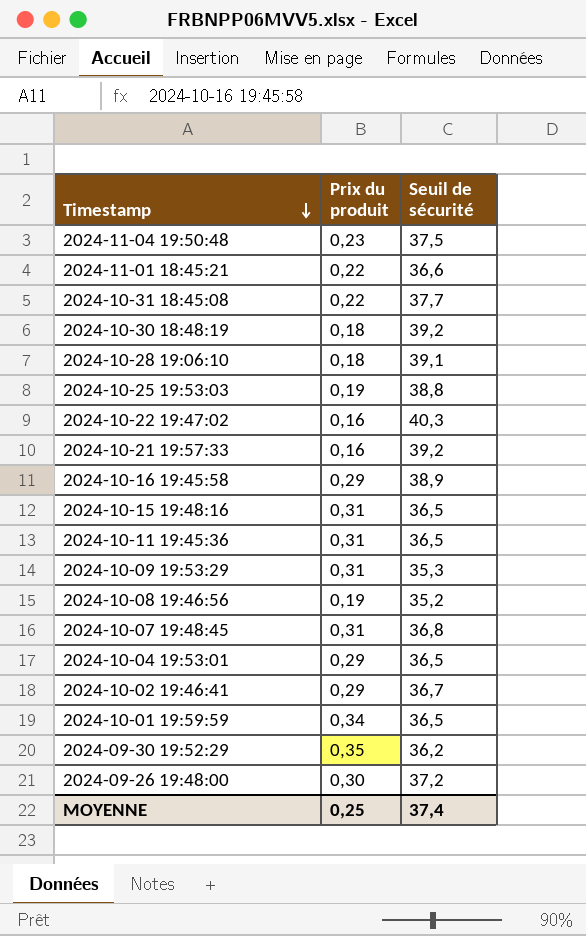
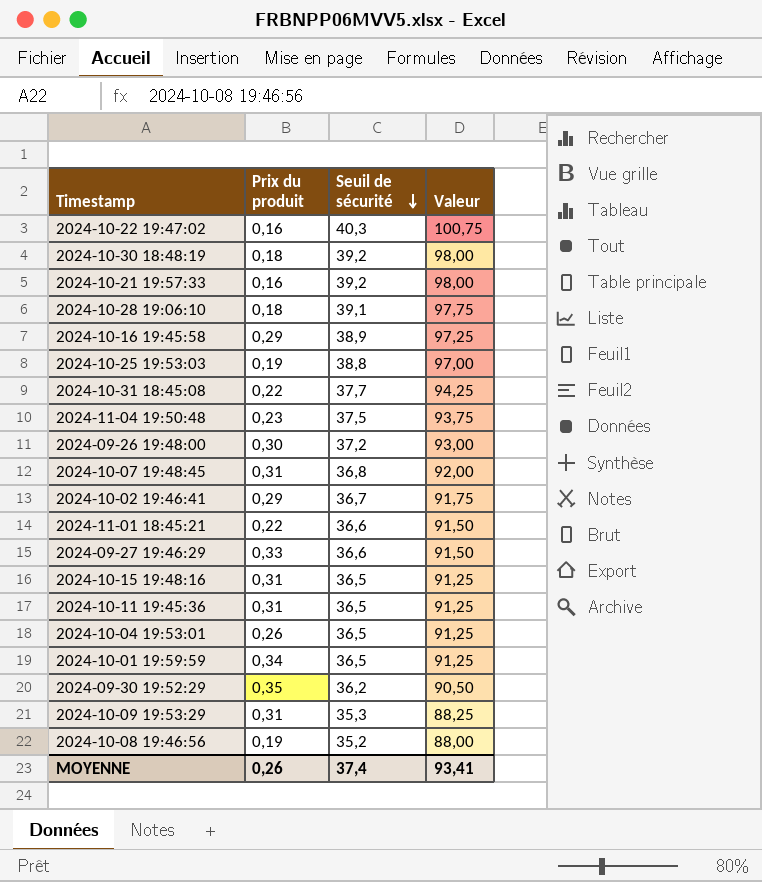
row order: Timestamp descending -> Seuil de sécurité descending
column Valeur | formula: none -> [Seuil de sécurité] * 2,5
row 2024-09-27 19:46:29: none -> 0,33 | 36,6 | 91,50
2024-10-04 19:53:01 | Prix du produit: 0,29 -> 0,26
MOYENNE | Prix du produit: 0,25 -> 0,26

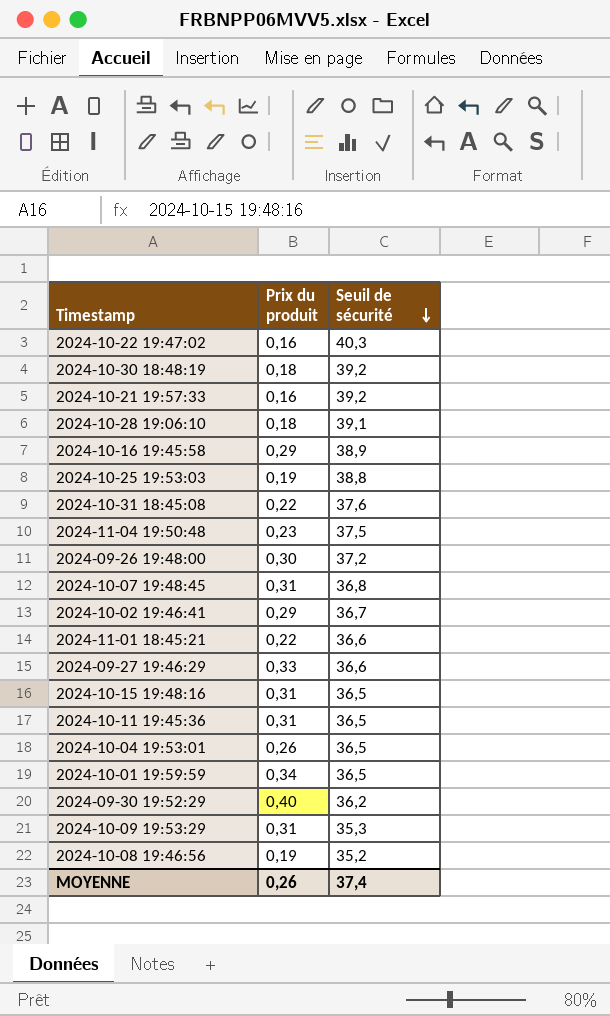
column Valeur | formula: [Seuil de sécurité] * 2,5 -> none
2024-10-31 18:45:08 | Seuil de sécurité: 37,7 -> 37,6
2024-09-30 19:52:29 | Prix du produit: 0,35 -> 0,40

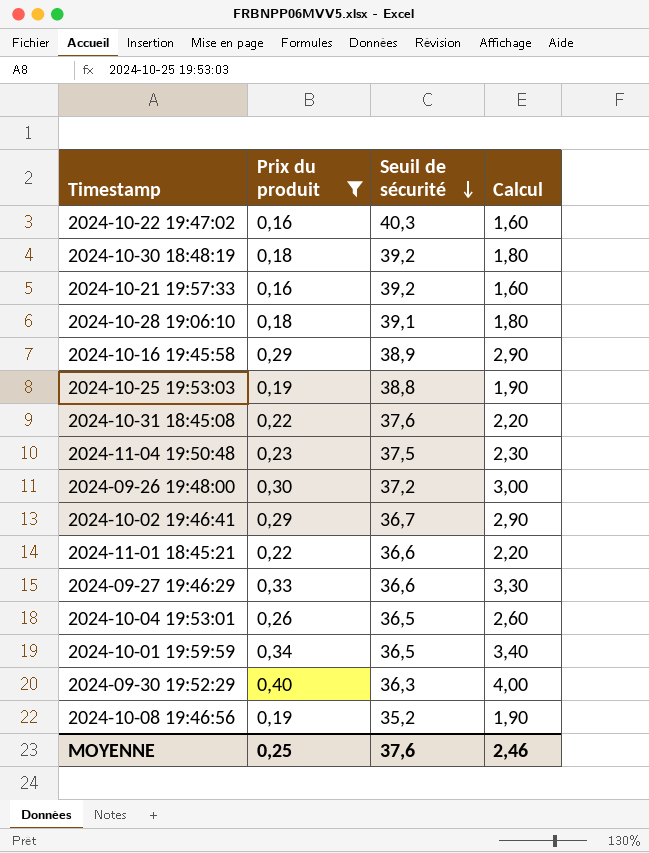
filter: none -> Prix du produit != 0,31
column Calcul | formula: none -> [Prix du produit] * 10
2024-09-30 19:52:29 | Seuil de sécurité: 36,2 -> 36,3
MOYENNE | Prix du produit: 0,26 -> 0,25
MOYENNE | Seuil de sécurité: 37,4 -> 37,6

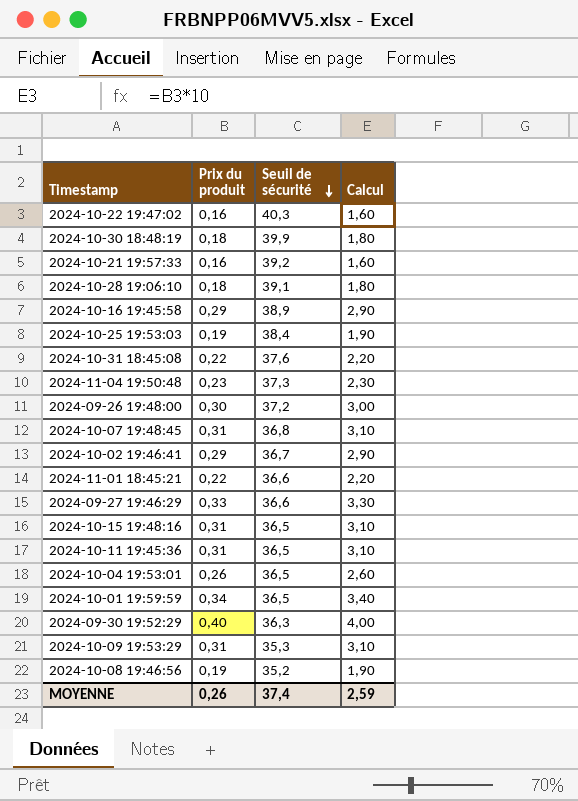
filter: Prix du produit != 0,31 -> none
2024-10-30 18:48:19 | Seuil de sécurité: 39,2 -> 39,9
2024-10-25 19:53:03 | Seuil de sécurité: 38,8 -> 38,4
2024-11-04 19:50:48 | Seuil de sécurité: 37,5 -> 37,3
MOYENNE | Prix du produit: 0,25 -> 0,26
MOYENNE | Seuil de sécurité: 37,6 -> 37,4
MOYENNE | Calcul: 2,46 -> 2,59

